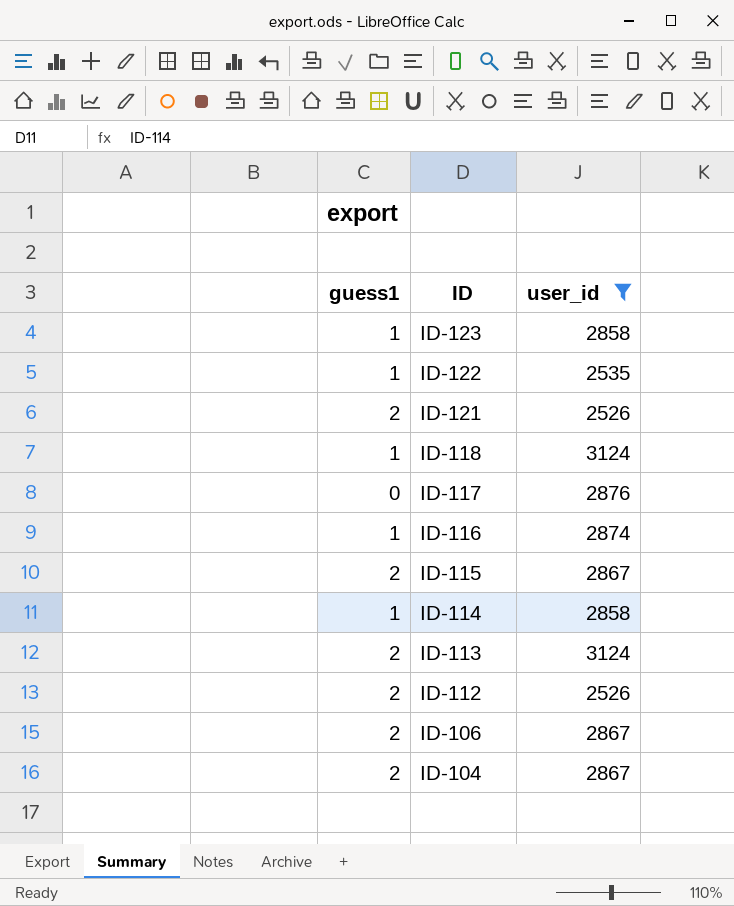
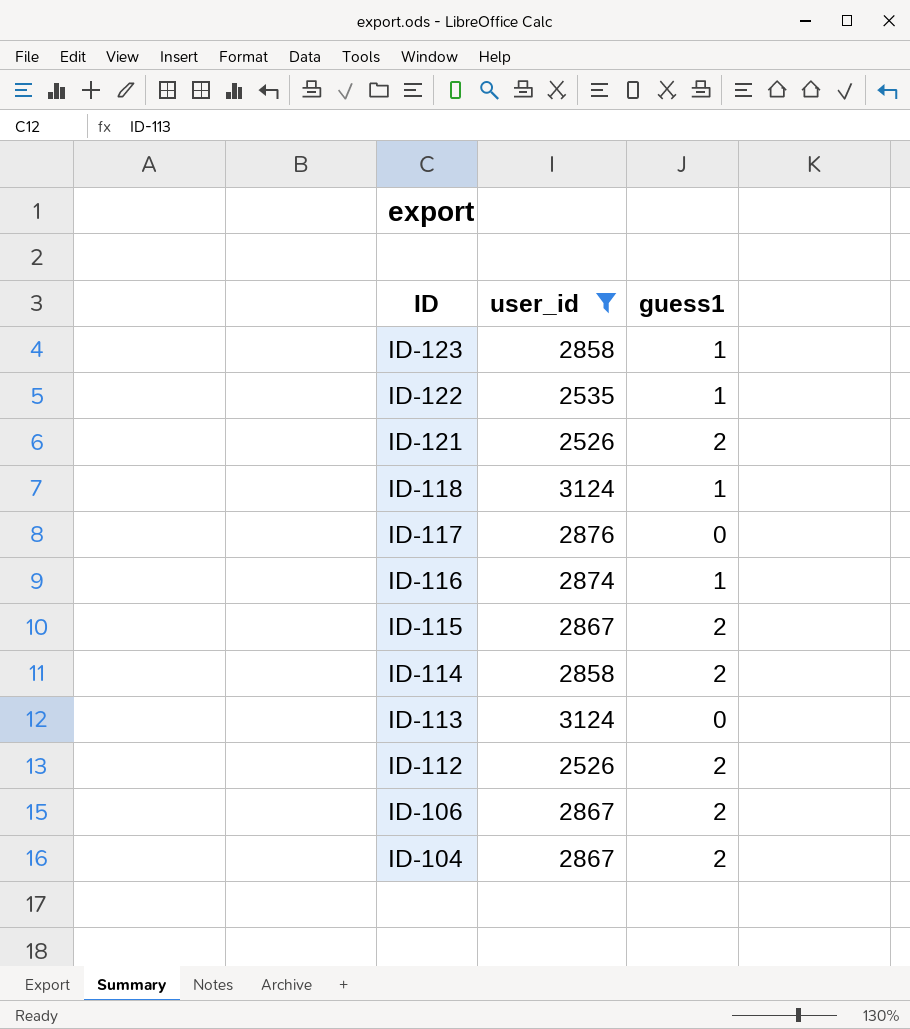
column guess1 | position: 1 -> 3
ID-114 | guess1: 1 -> 2
ID-113 | guess1: 2 -> 0

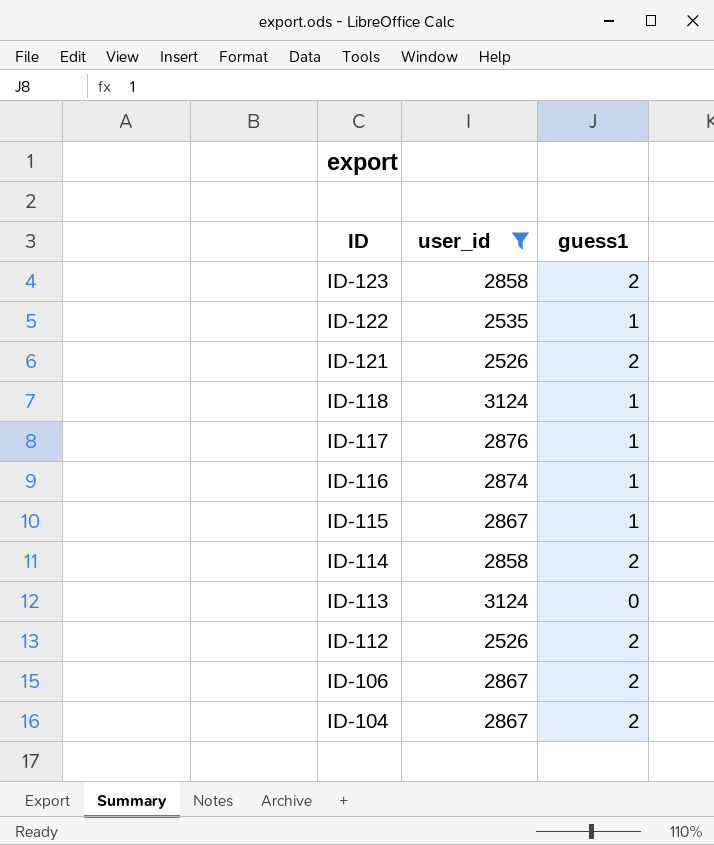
ID-123 | guess1: 1 -> 2
ID-117 | guess1: 0 -> 1
ID-115 | guess1: 2 -> 1

